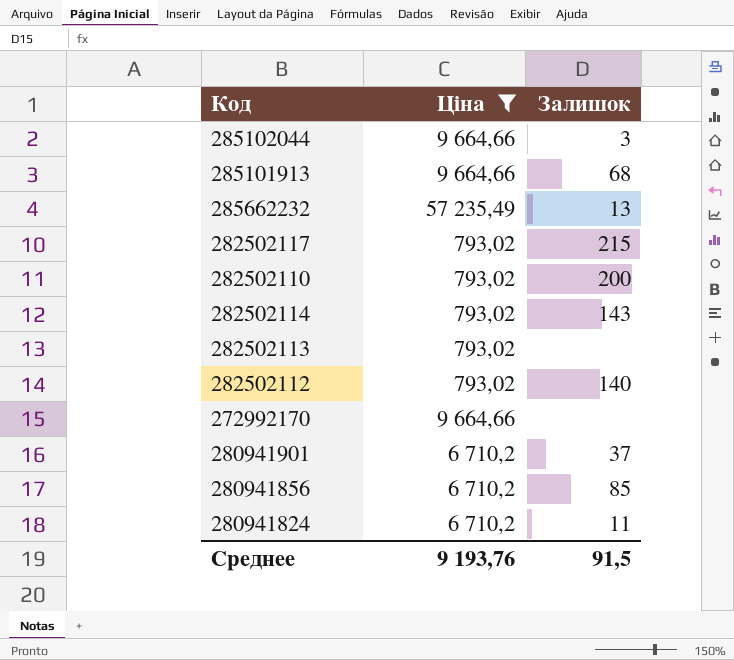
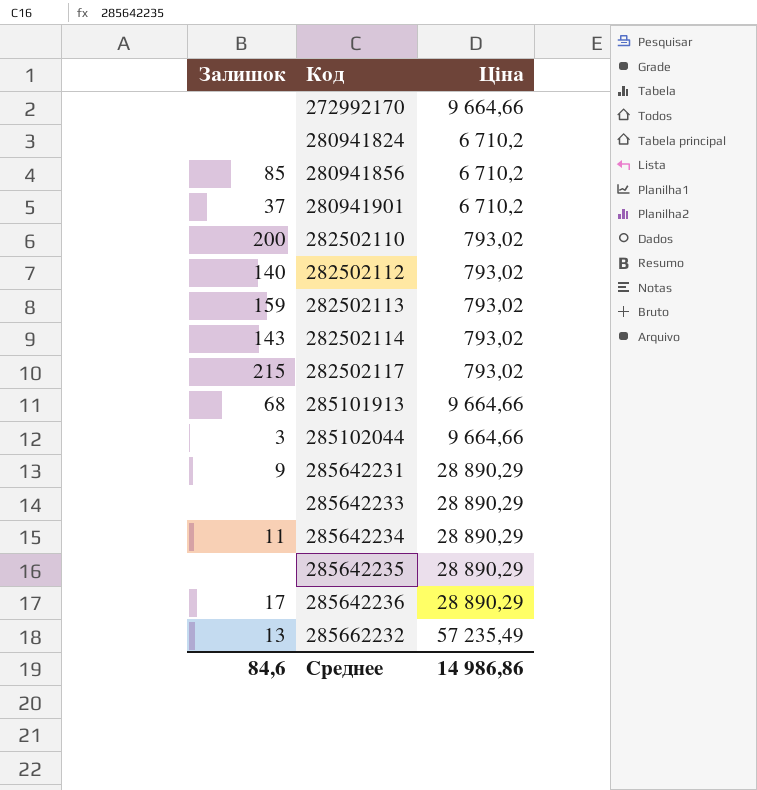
filter: Ціна != 28 890,29 -> none
row order: none -> Код ascending
column Залишок | position: 3 -> 1
280941824 | Залишок: 11 -> none
282502113 | Залишок: none -> 159
Среднее | Залишок: 91,5 -> 84,6
Среднее | Ціна: 9 193,76 -> 14 986,86

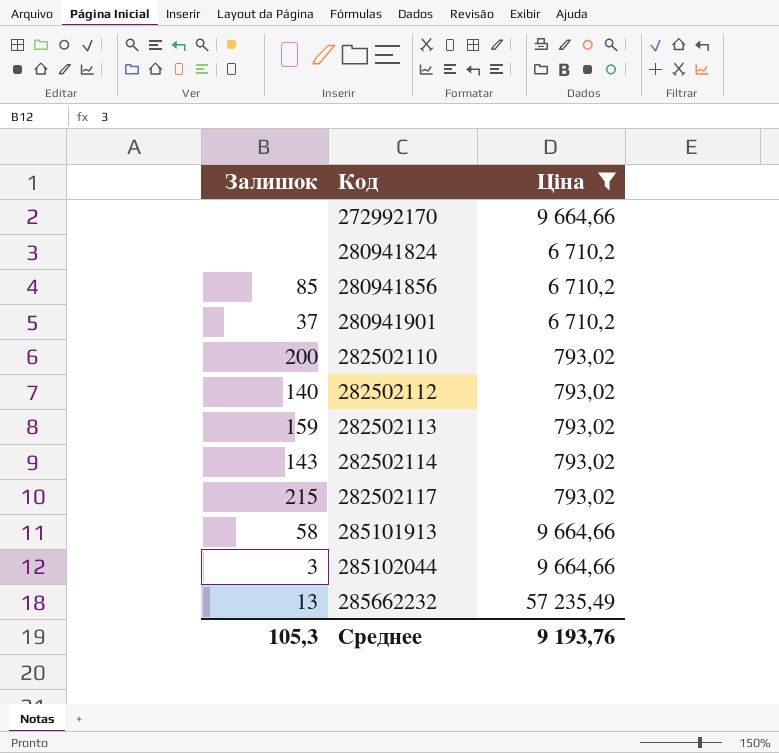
filter: none -> Ціна != 28 890,29
285101913 | Залишок: 68 -> 58
Среднее | Залишок: 84,6 -> 105,3
Среднее | Ціна: 14 986,86 -> 9 193,76

